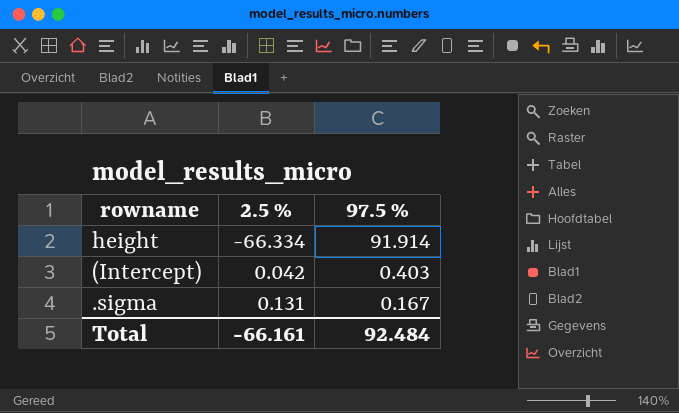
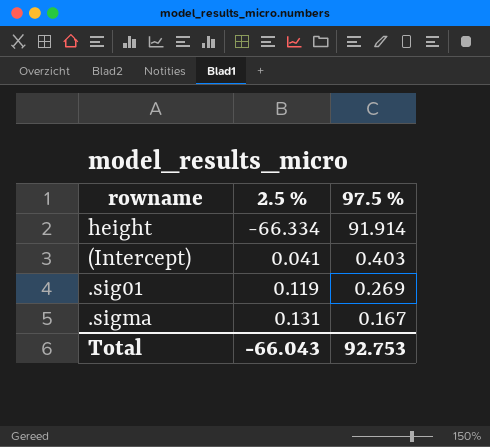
(Intercept) | 2.5 %: 0.042 -> 0.041
row .sig01: none -> 0.119 | 0.269
Total | 2.5 %: -66.161 -> -66.043
Total | 97.5 %: 92.484 -> 92.753

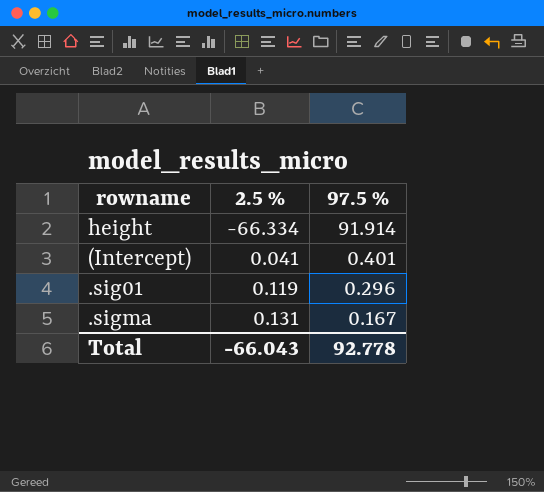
(Intercept) | 97.5 %: 0.403 -> 0.401
.sig01 | 97.5 %: 0.269 -> 0.296
Total | 97.5 %: 92.753 -> 92.778

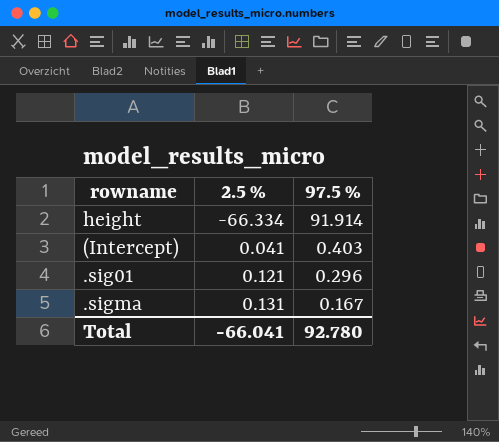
(Intercept) | 97.5 %: 0.401 -> 0.403
.sig01 | 2.5 %: 0.119 -> 0.121
Total | 2.5 %: -66.043 -> -66.041
Total | 97.5 %: 92.778 -> 92.780

